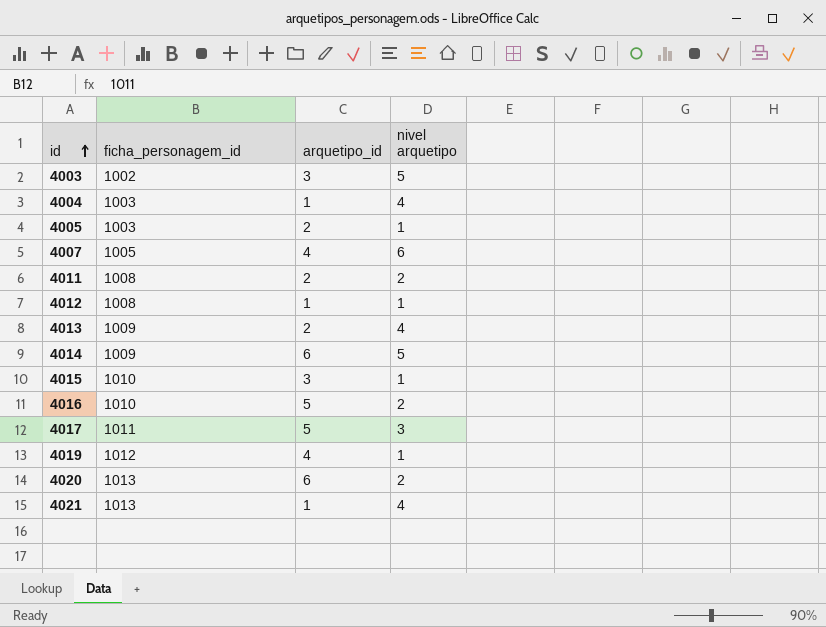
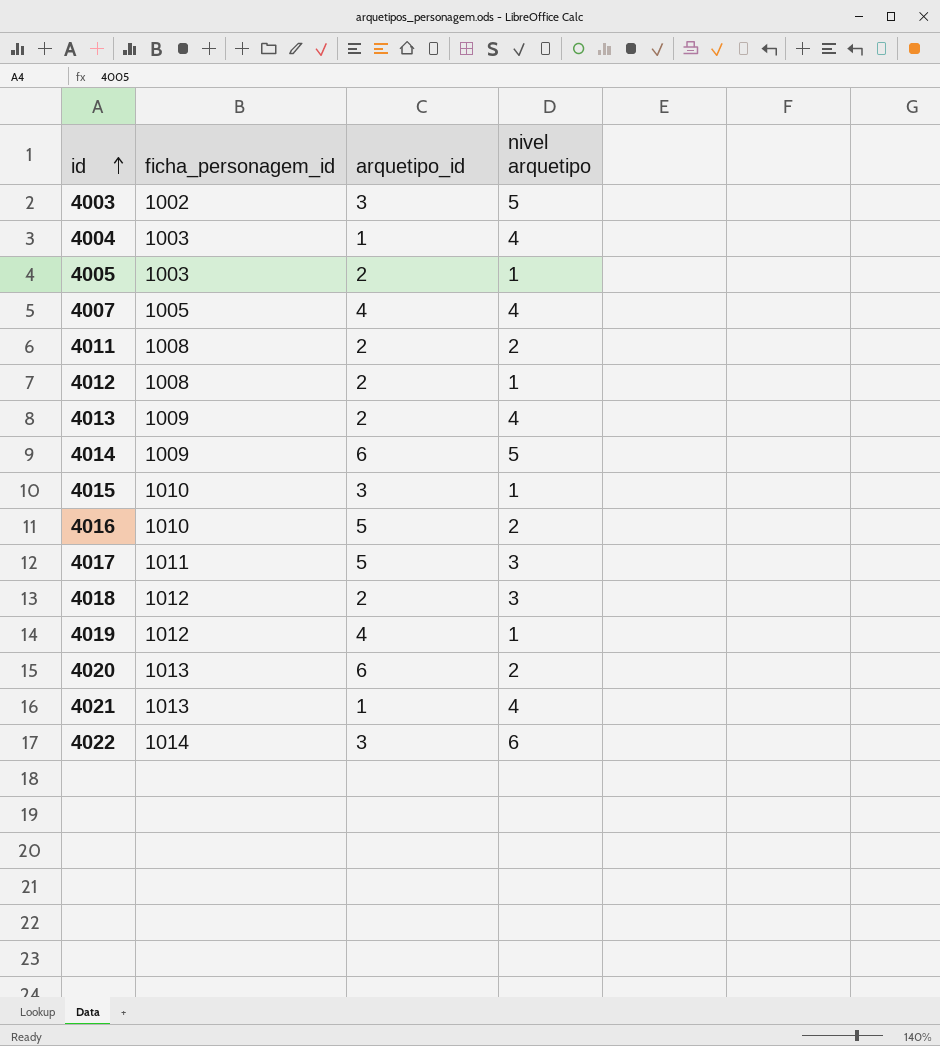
4007 | nivel arquetipo: 6 -> 4
4012 | arquetipo_id: 1 -> 2
row 4018: none -> 1012 | 2 | 3
row 4022: none -> 1014 | 3 | 6

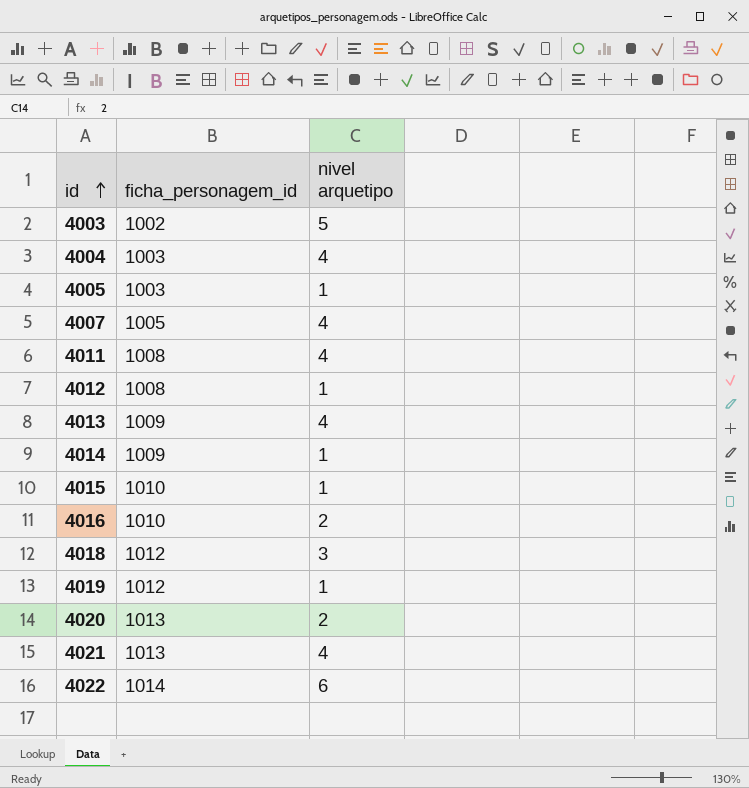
column arquetipo_id | position: 3 -> none
row 4017: 1011 | 5 | 3 -> none
4011 | nivel arquetipo: 2 -> 4
4014 | nivel arquetipo: 5 -> 1

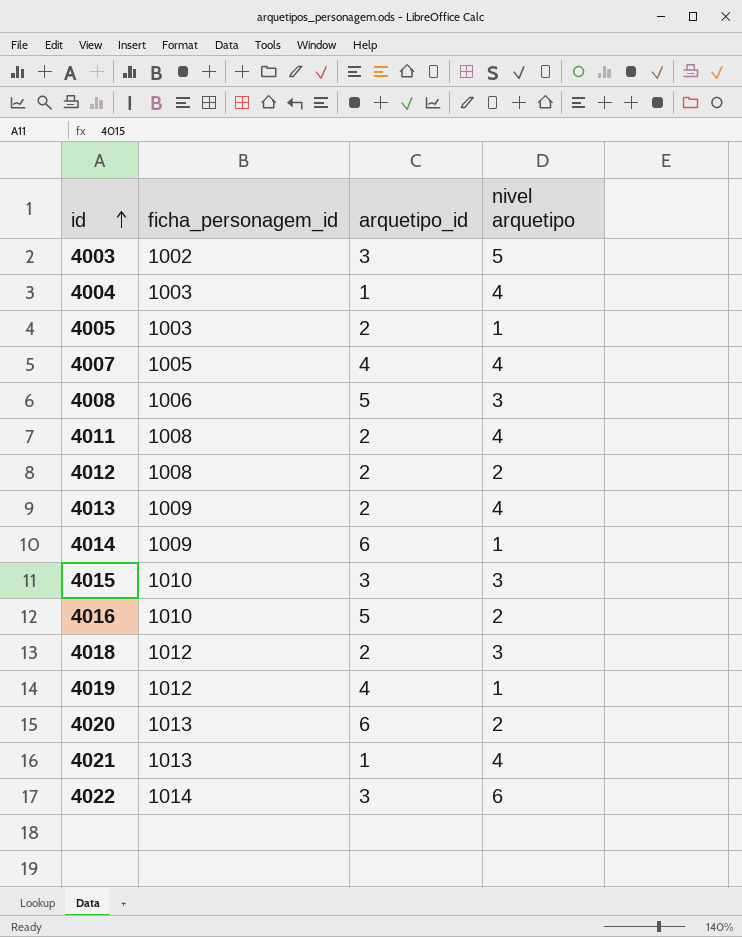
column arquetipo_id | position: none -> 3
row 4008: none -> 1006 | 5 | 3
4012 | nivel arquetipo: 1 -> 2
4015 | nivel arquetipo: 1 -> 3

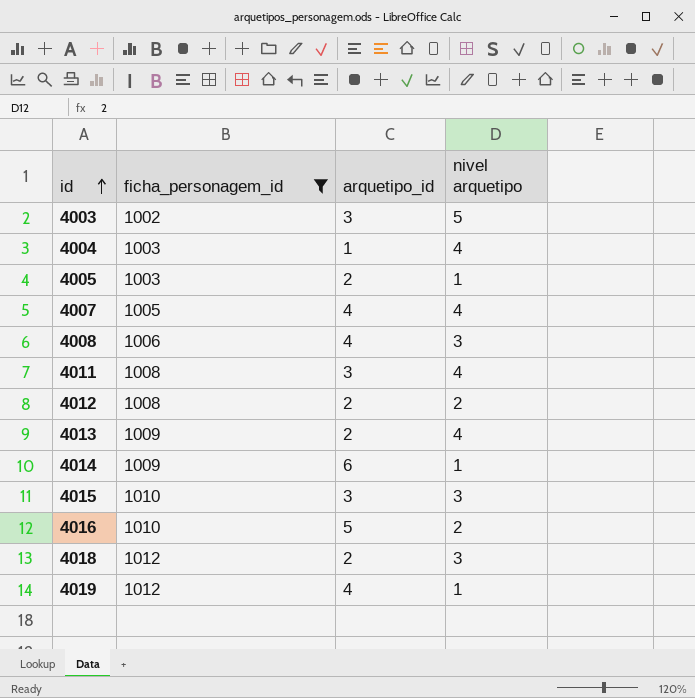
filter: none -> ficha_personagem_id <= 1012
4008 | arquetipo_id: 5 -> 4
4011 | arquetipo_id: 2 -> 3

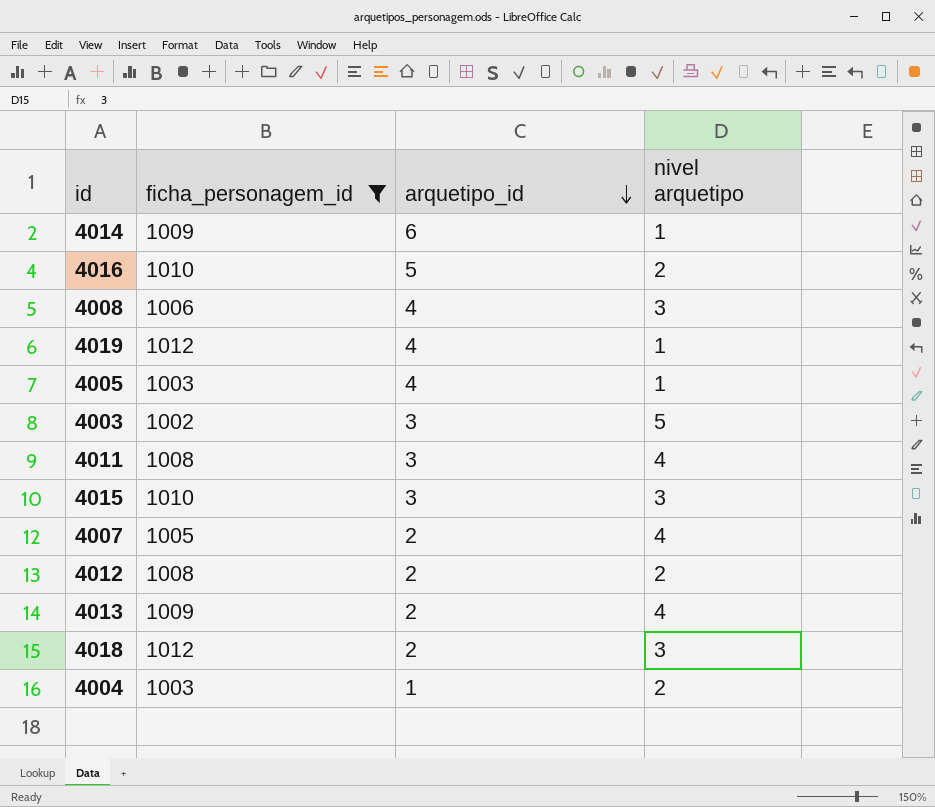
row order: id ascending -> arquetipo_id descending
4005 | arquetipo_id: 2 -> 4
4007 | arquetipo_id: 4 -> 2
4004 | nivel arquetipo: 4 -> 2

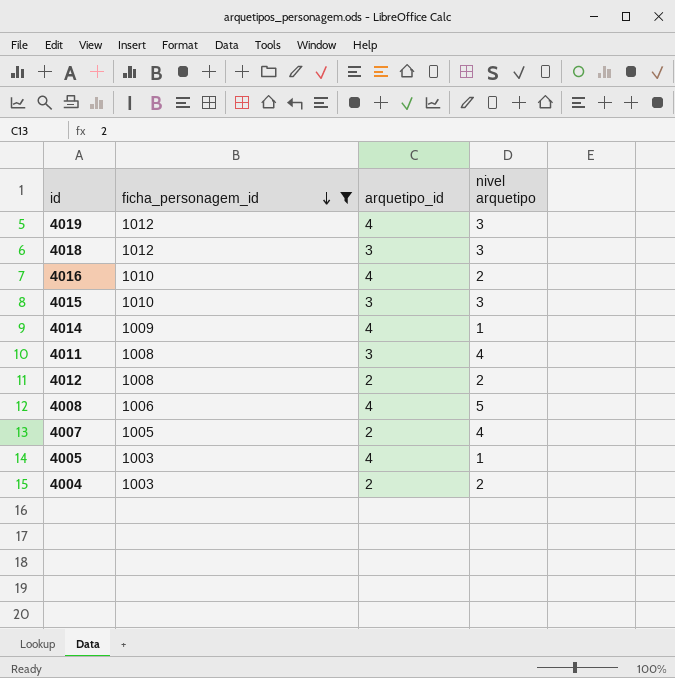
row order: arquetipo_id descending -> ficha_personagem_id descending
row 4003: 1002 | 3 | 5 -> none
row 4013: 1009 | 2 | 4 -> none
4019 | nivel arquetipo: 1 -> 3
4018 | arquetipo_id: 2 -> 3
4016 | arquetipo_id: 5 -> 4
4014 | arquetipo_id: 6 -> 4
4008 | nivel arquetipo: 3 -> 5
4004 | arquetipo_id: 1 -> 2

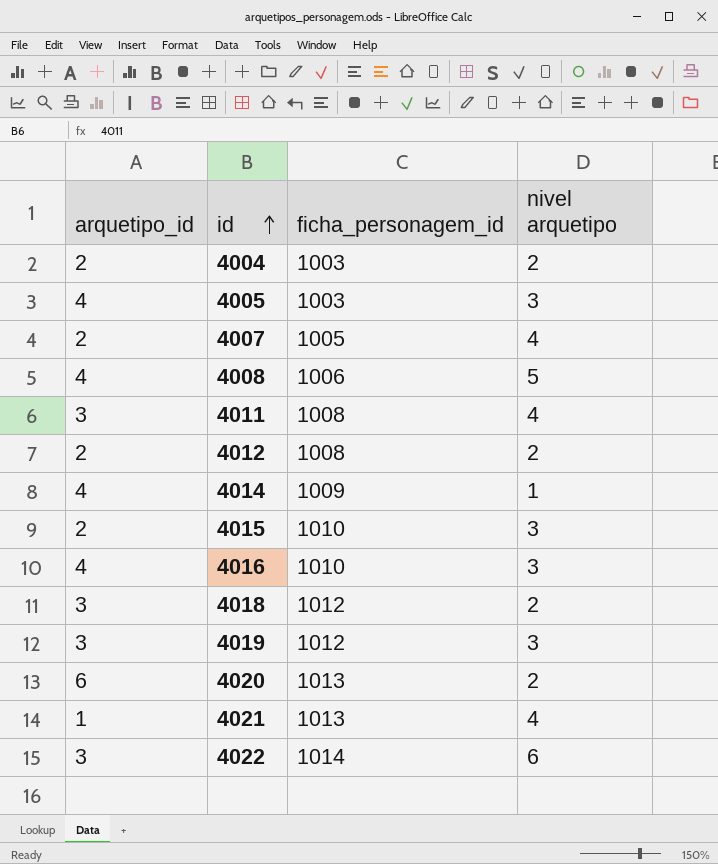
filter: ficha_personagem_id <= 1012 -> none
row order: ficha_personagem_id descending -> id ascending
column arquetipo_id | position: 3 -> 1
4005 | nivel arquetipo: 1 -> 3
4015 | arquetipo_id: 3 -> 2
4016 | nivel arquetipo: 2 -> 3
4018 | nivel arquetipo: 3 -> 2
4019 | arquetipo_id: 4 -> 3

